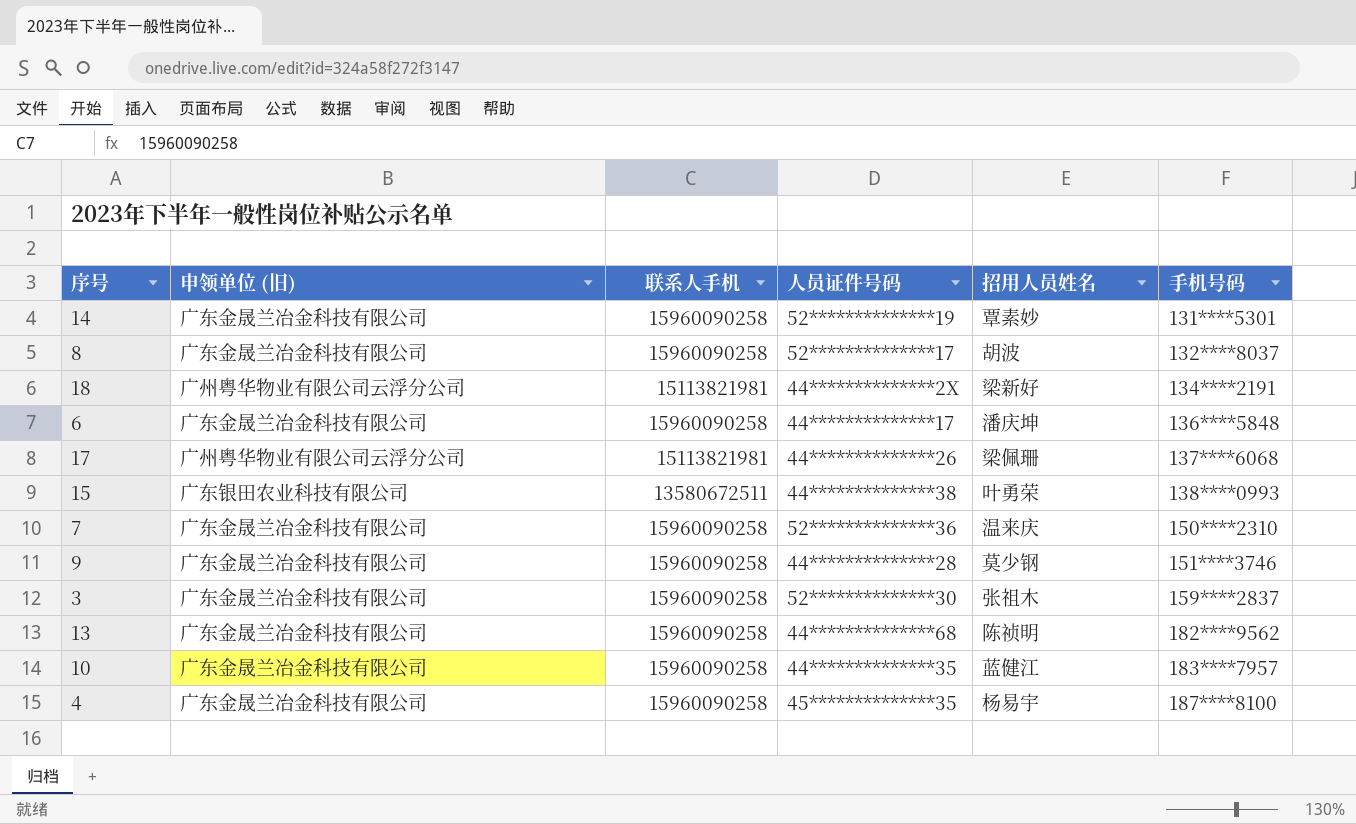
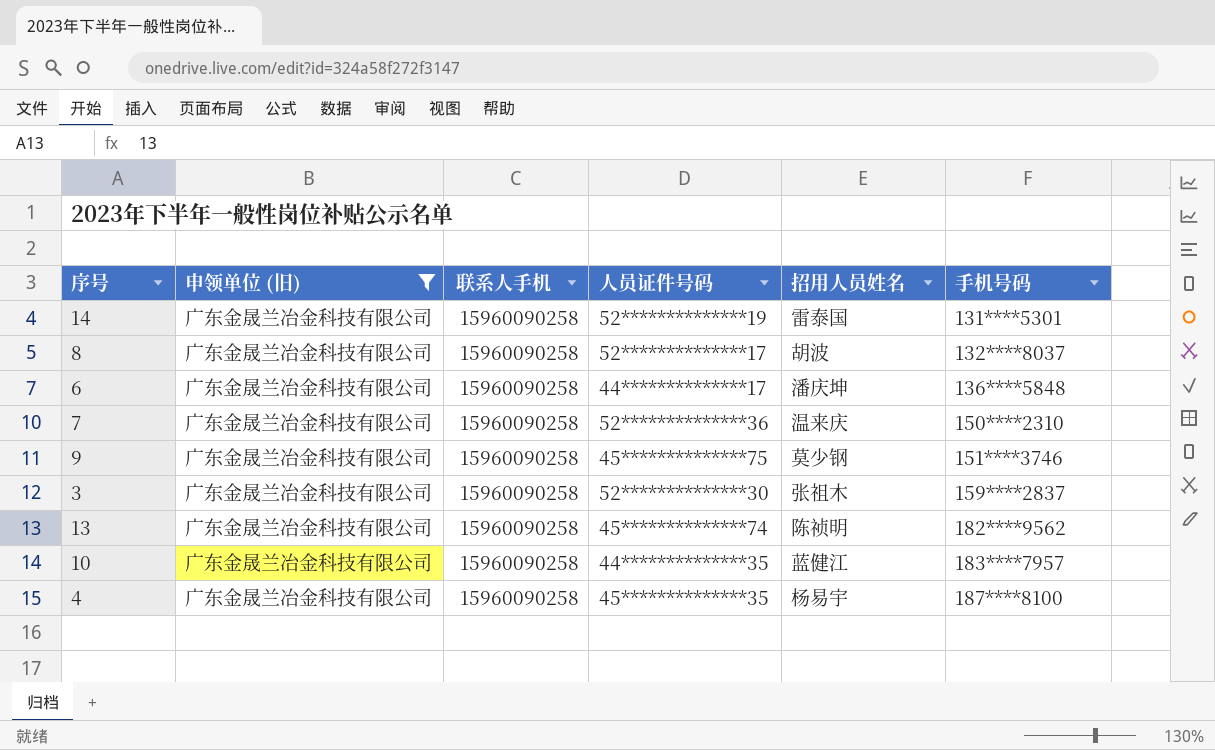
filter: none -> 申领单位 (旧) = 广东金晟兰冶金科技有限公司
14 | 招用人员姓名: 覃素妙 -> 雷泰国
9 | 人员证件号码: 44**************28 -> 45**************75
13 | 人员证件号码: 44**************68 -> 45**************74

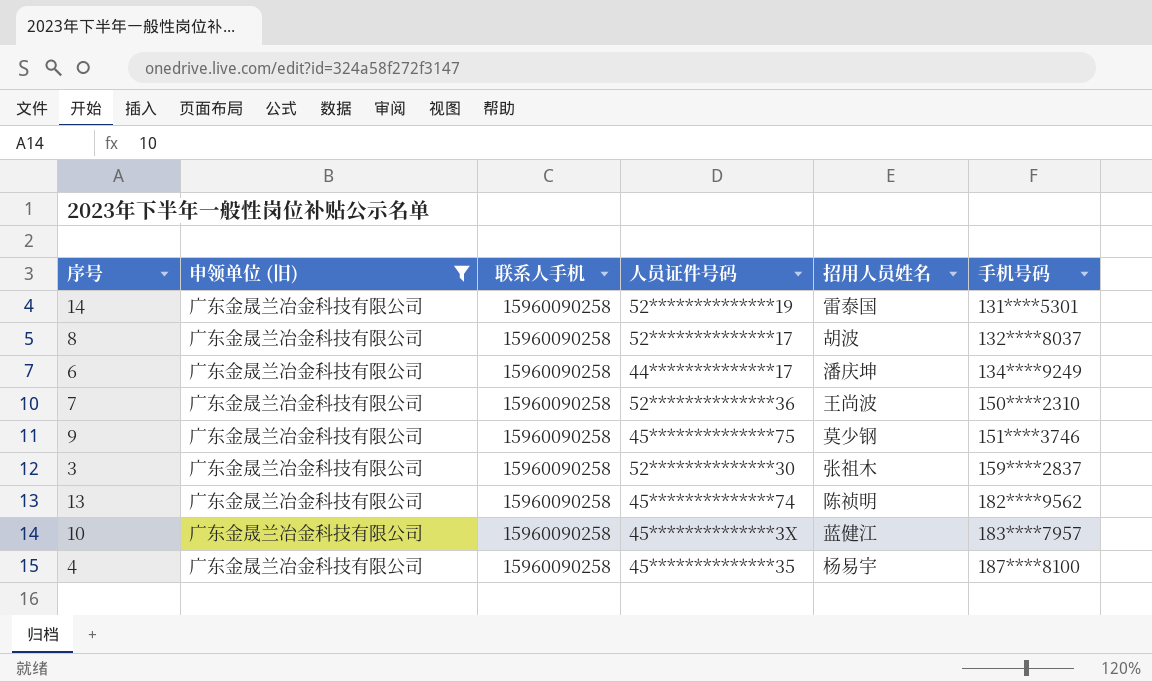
6 | 手机号码: 136****5848 -> 134****9249
7 | 招用人员姓名: 温来庆 -> 王尚波
10 | 人员证件号码: 44**************35 -> 45**************3X

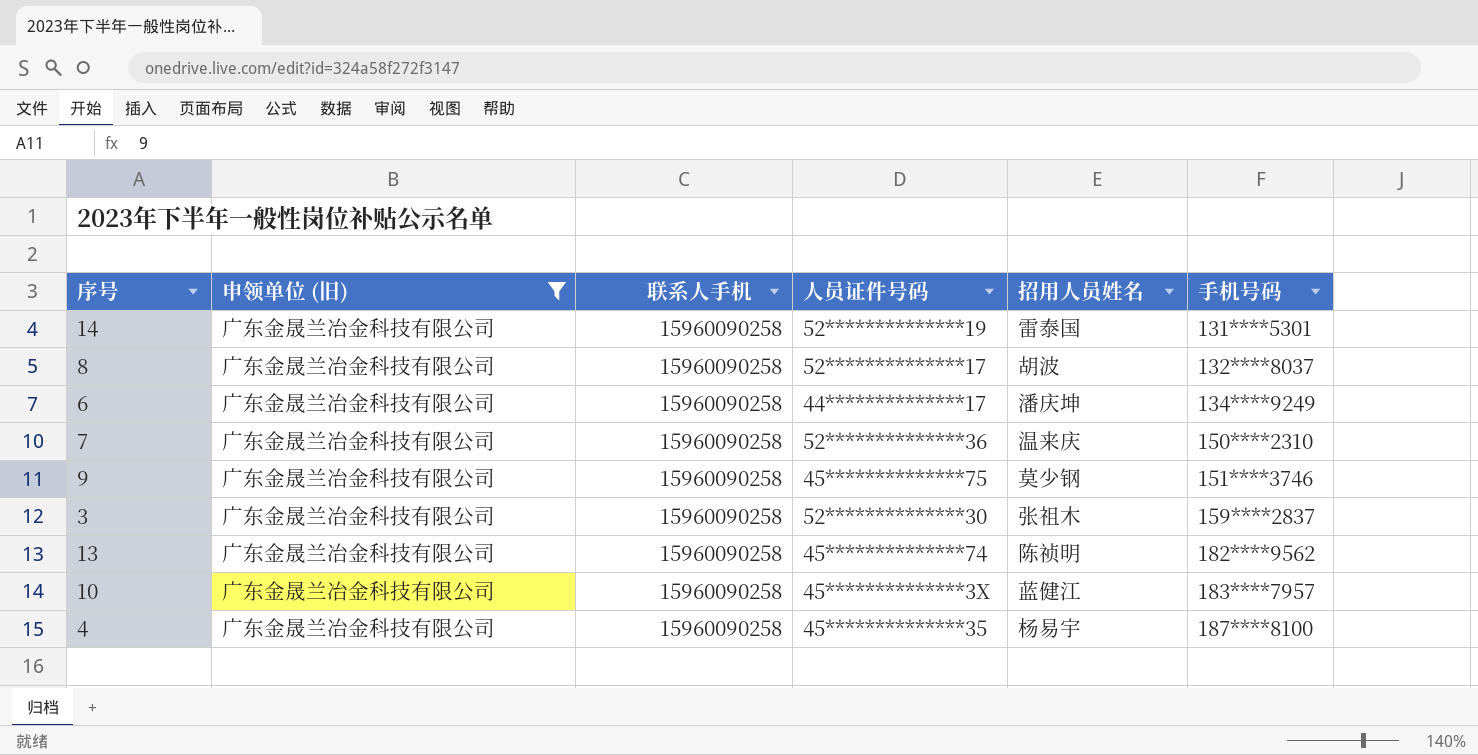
7 | 招用人员姓名: 王尚波 -> 温来庆

